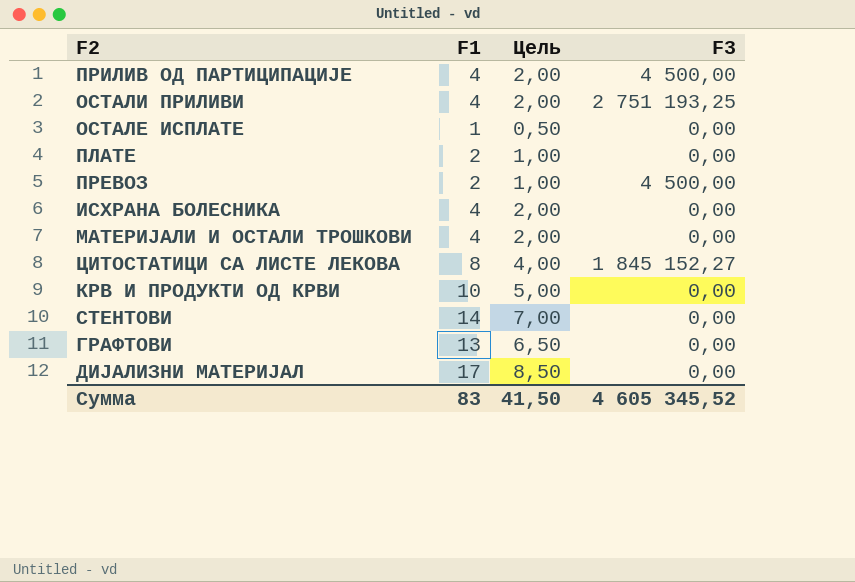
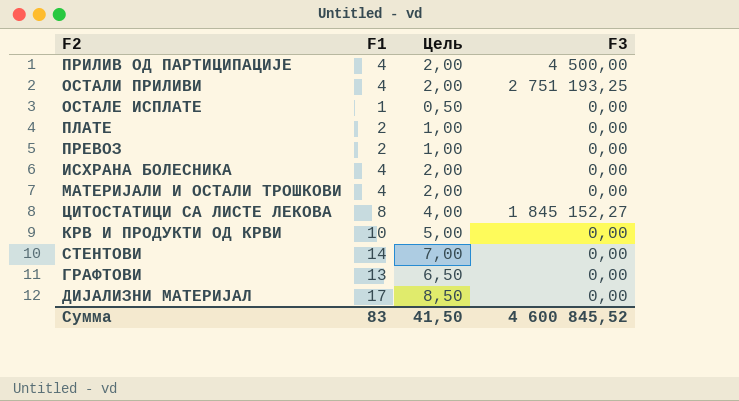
ПРЕВОЗ | F3: 4 500,00 -> 0,00
Сумма | F3: 4 605 345,52 -> 4 600 845,52

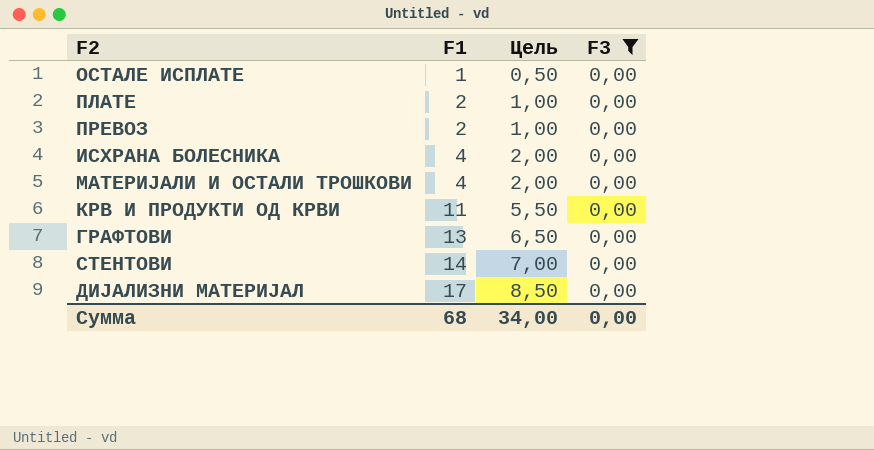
filter: none -> F3 = 0,00
row order: none -> F1 ascending
КРВ И ПРОДУКТИ ОД КРВИ | F1: 10 -> 11
КРВ И ПРОДУКТИ ОД КРВИ | Цель: 5,00 -> 5,50
Сумма | F1: 83 -> 68
Сумма | Цель: 41,50 -> 34,00
Сумма | F3: 4 600 845,52 -> 0,00

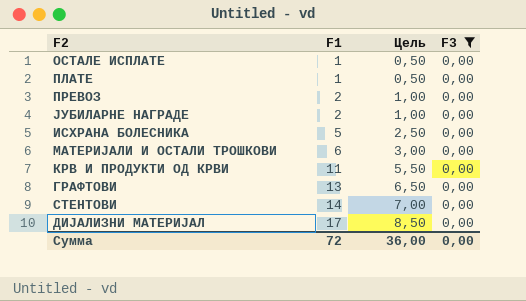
ПЛАТЕ | F1: 2 -> 1
ПЛАТЕ | Цель: 1,00 -> 0,50
row ЈУБИЛАРНЕ НАГРАДЕ: none -> 2 | 1,00 | 0,00
ИСХРАНА БОЛЕСНИКА | F1: 4 -> 5
ИСХРАНА БОЛЕСНИКА | Цель: 2,00 -> 2,50
МАТЕРИЈАЛИ И ОСТАЛИ ТРОШКОВИ | F1: 4 -> 6
МАТЕРИЈАЛИ И ОСТАЛИ ТРОШКОВИ | Цель: 2,00 -> 3,00
Сумма | F1: 68 -> 72
Сумма | Цель: 34,00 -> 36,00

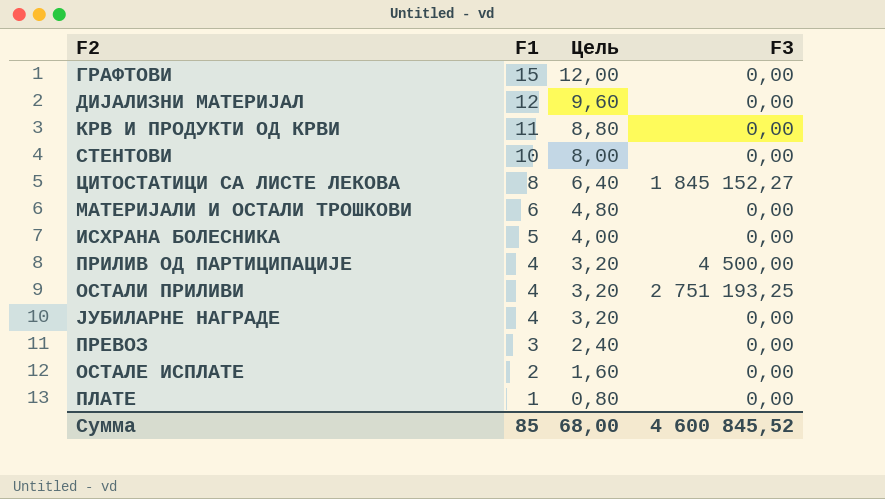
filter: F3 = 0,00 -> none
row order: F1 ascending -> F1 descending
column Цель | formula: [F1] * 0,5 -> [F1] * 0,8
ГРАФТОВИ | F1: 13 -> 15
ДИЈАЛИЗНИ МАТЕРИЈАЛ | F1: 17 -> 12
СТЕНТОВИ | F1: 14 -> 10
ЈУБИЛАРНЕ НАГРАДЕ | F1: 2 -> 4
ПРЕВОЗ | F1: 2 -> 3
ОСТАЛЕ ИСПЛАТЕ | F1: 1 -> 2
Сумма | F1: 72 -> 85
Сумма | Цель: 36,00 -> 68,00
Сумма | F3: 0,00 -> 4 600 845,52

